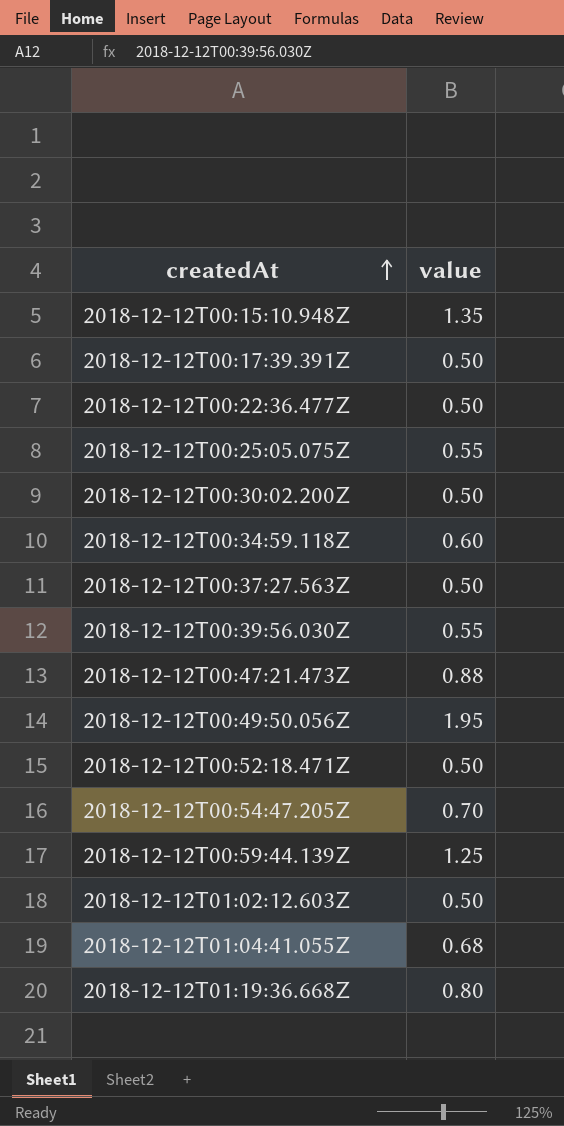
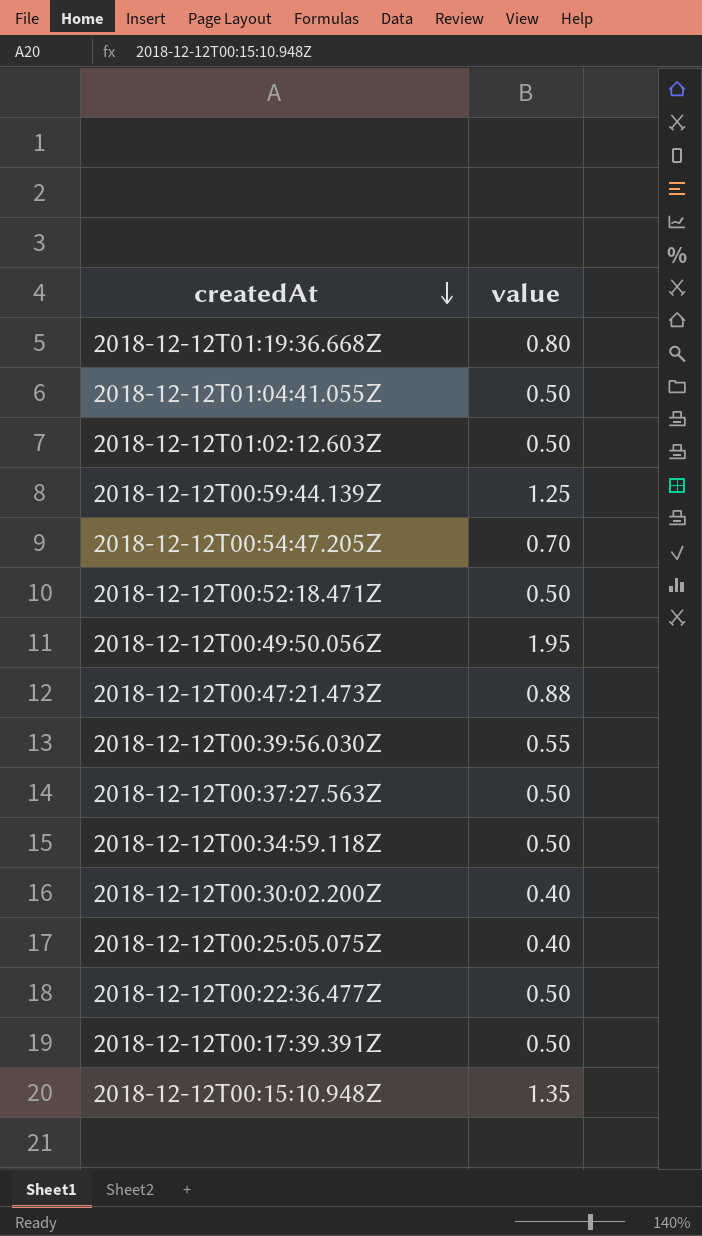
row order: createdAt ascending -> createdAt descending
2018-12-12T01:04:41.055Z | value: 0.68 -> 0.50
2018-12-12T00:34:59.118Z | value: 0.60 -> 0.50
2018-12-12T00:30:02.200Z | value: 0.50 -> 0.40
2018-12-12T00:25:05.075Z | value: 0.55 -> 0.40

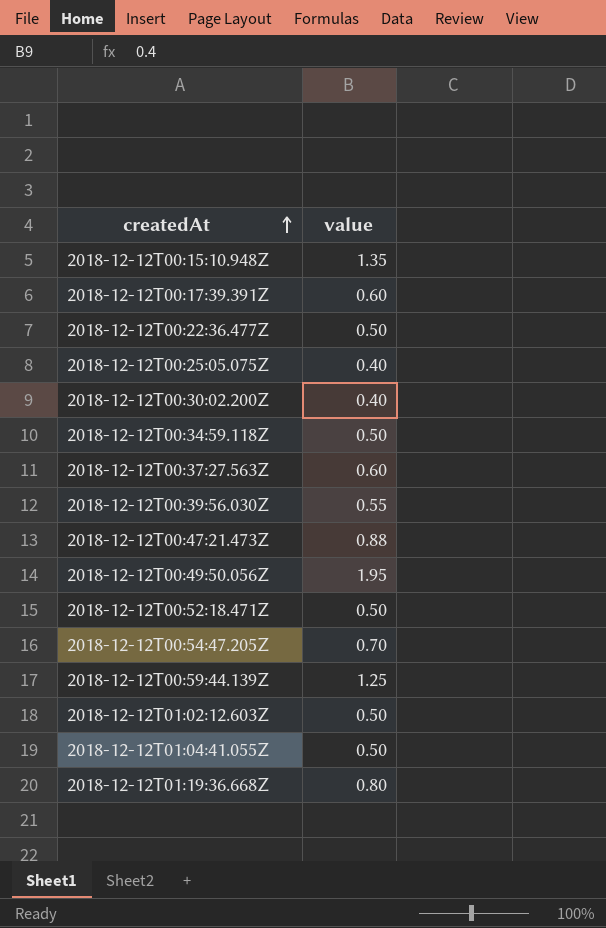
row order: createdAt descending -> createdAt ascending
2018-12-12T00:17:39.391Z | value: 0.50 -> 0.60
2018-12-12T00:37:27.563Z | value: 0.50 -> 0.60

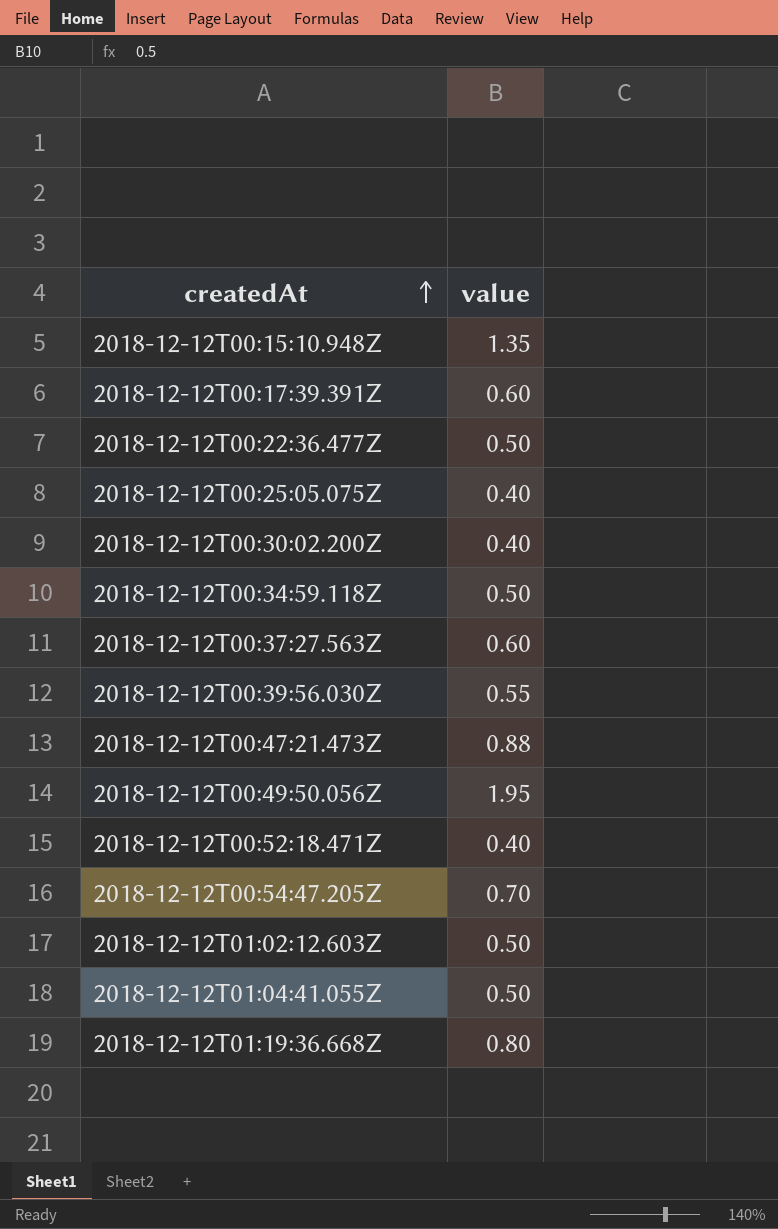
row 2018-12-12T00:59:44.139Z: 1.25 -> none
2018-12-12T00:52:18.471Z | value: 0.50 -> 0.40

